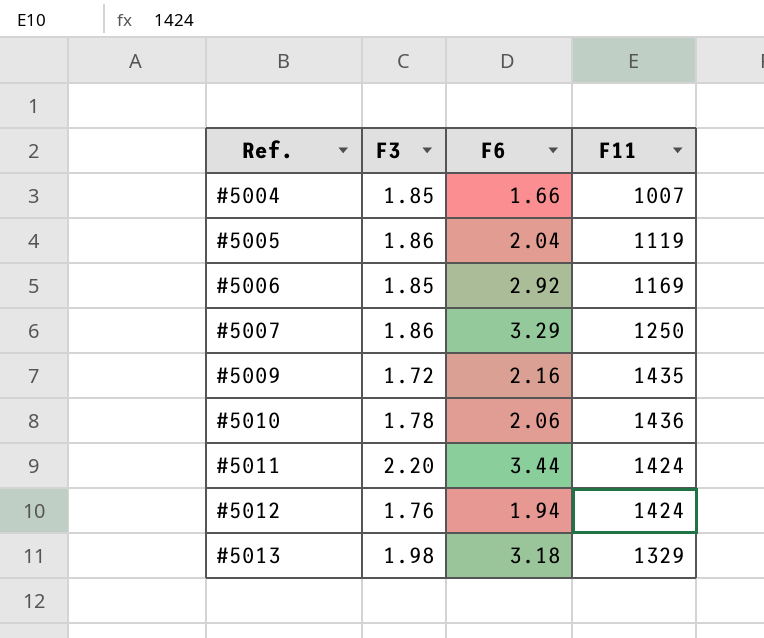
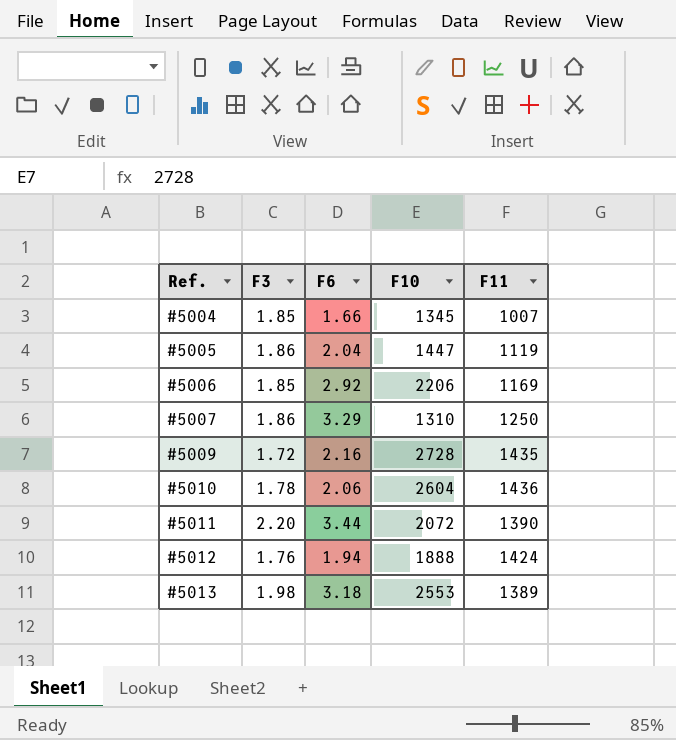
column F10 | position: none -> 4
#5011 | F11: 1424 -> 1390
#5013 | F11: 1329 -> 1389

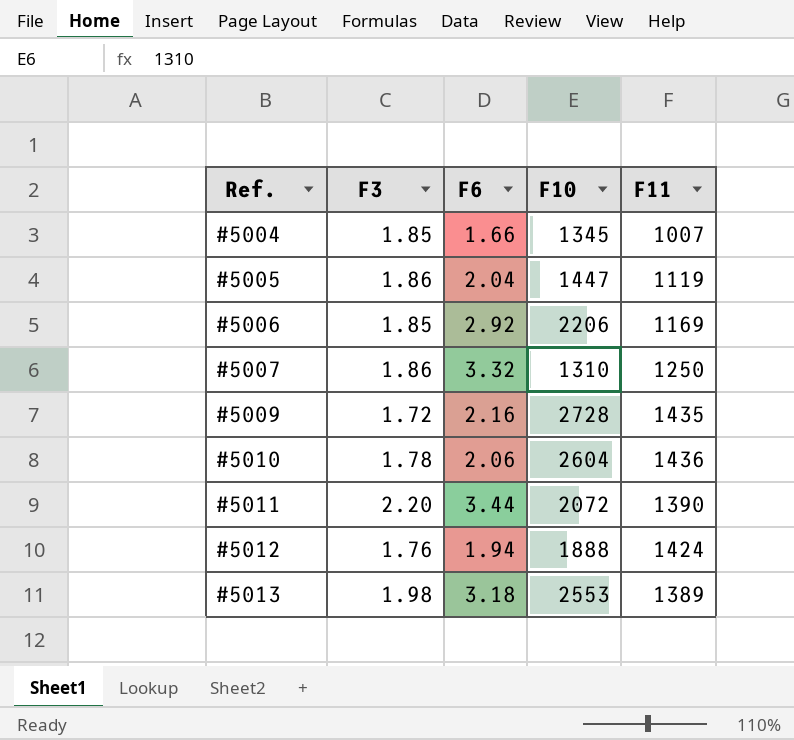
#5007 | F6: 3.29 -> 3.32

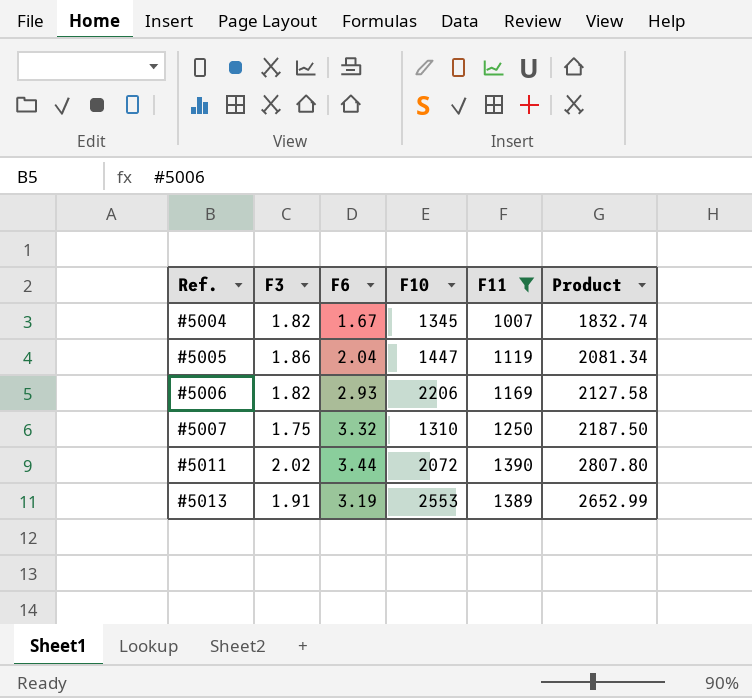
filter: none -> F11 <= 1390
column Product | formula: none -> [F3] * [F11]
#5004 | F3: 1.85 -> 1.82
#5004 | F6: 1.66 -> 1.67
#5006 | F3: 1.85 -> 1.82
#5006 | F6: 2.92 -> 2.93
#5007 | F3: 1.86 -> 1.75
#5011 | F3: 2.20 -> 2.02
#5013 | F3: 1.98 -> 1.91
#5013 | F6: 3.18 -> 3.19

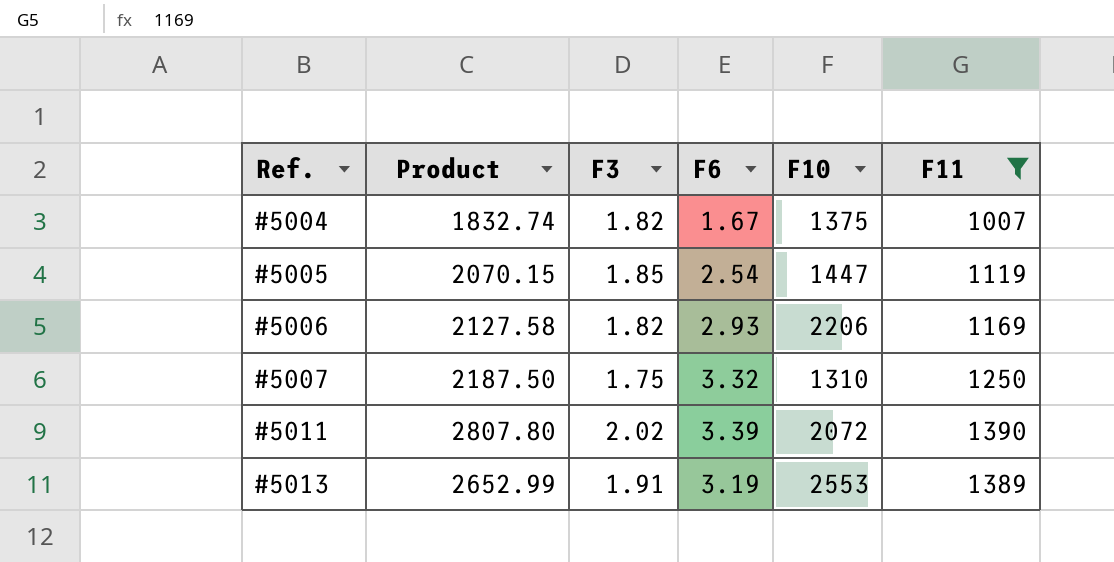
column Product | position: 6 -> 2
#5004 | F10: 1345 -> 1375
#5005 | Product: 2081.34 -> 2070.15
#5005 | F3: 1.86 -> 1.85
#5005 | F6: 2.04 -> 2.54
#5011 | F6: 3.44 -> 3.39

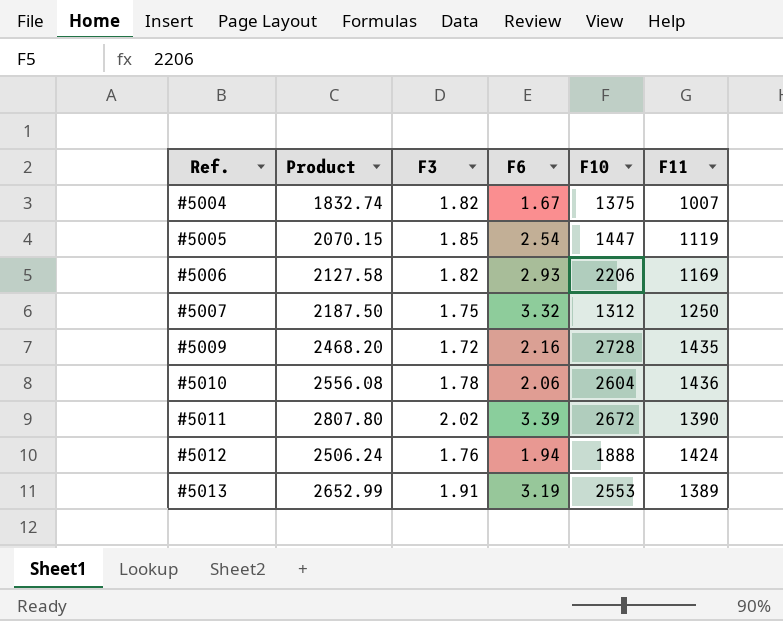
filter: F11 <= 1390 -> none
#5007 | F10: 1310 -> 1312
#5011 | F10: 2072 -> 2672

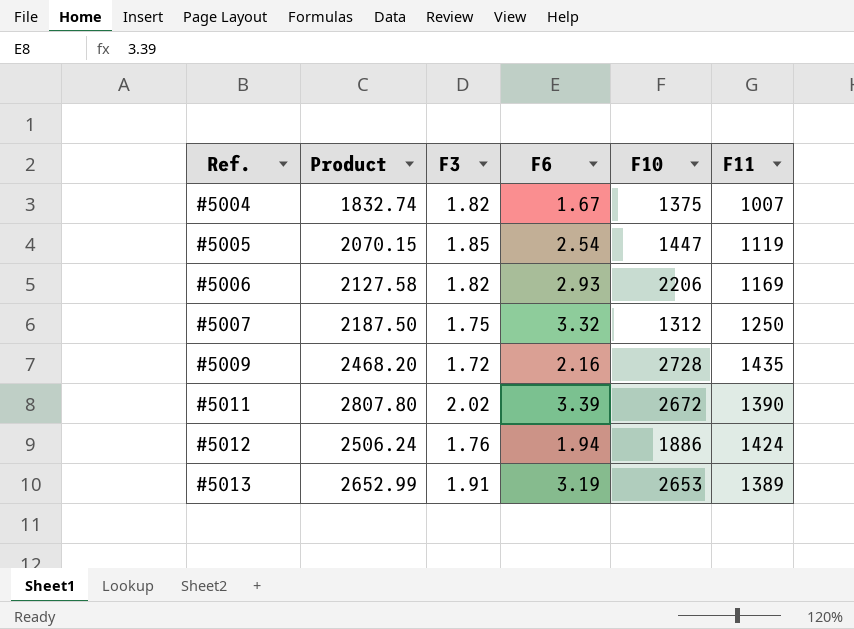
row #5010: 2556.08 | 1.78 | 2.06 | 2604 | 1436 -> none
#5012 | F10: 1888 -> 1886
#5013 | F10: 2553 -> 2653

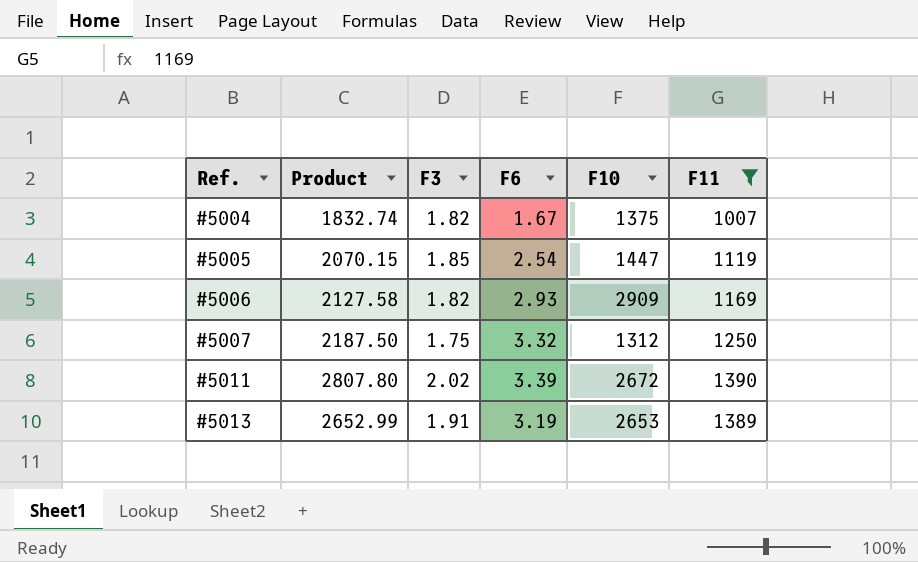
filter: none -> F11 <= 1390
#5006 | F10: 2206 -> 2909

